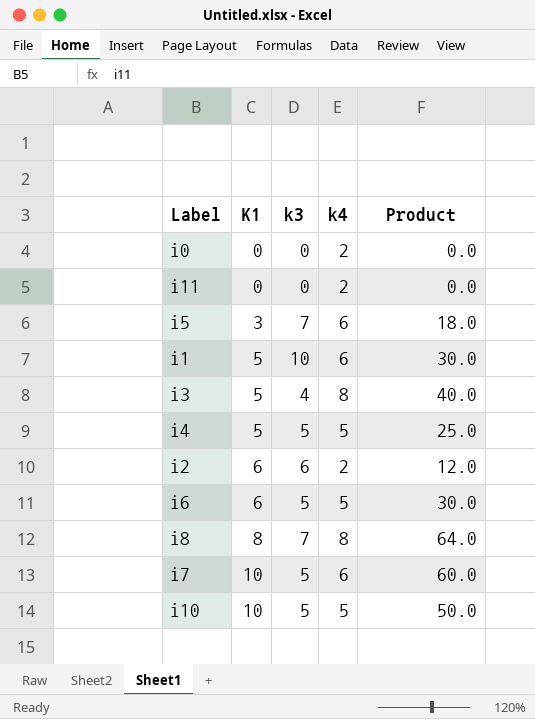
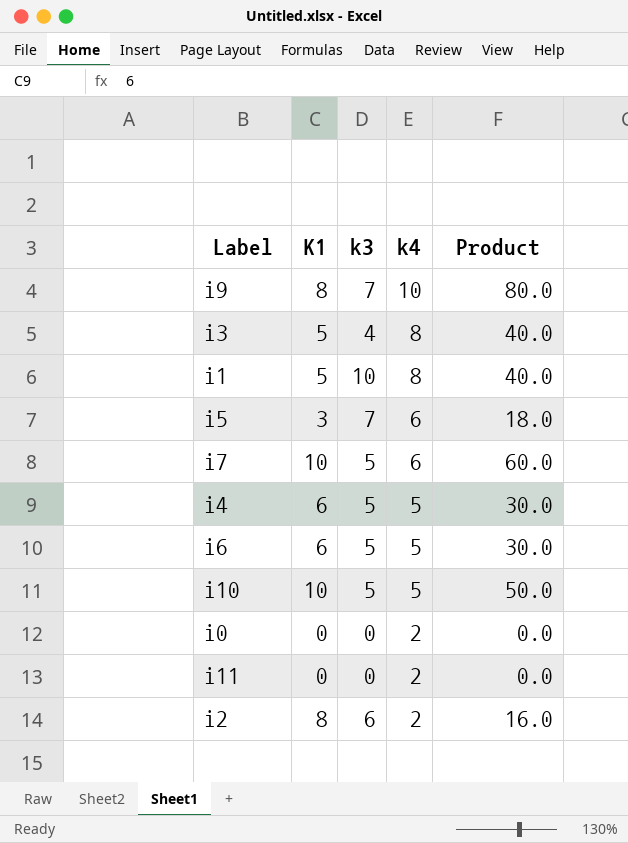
row order: K1 ascending -> k4 descending
row i8: 8 | 7 | 8 | 64.0 -> none
row i9: none -> 8 | 7 | 10 | 80.0
i1 | k4: 6 -> 8
i1 | Product: 30.0 -> 40.0
i4 | K1: 5 -> 6
i4 | Product: 25.0 -> 30.0
i2 | K1: 6 -> 8
i2 | Product: 12.0 -> 16.0

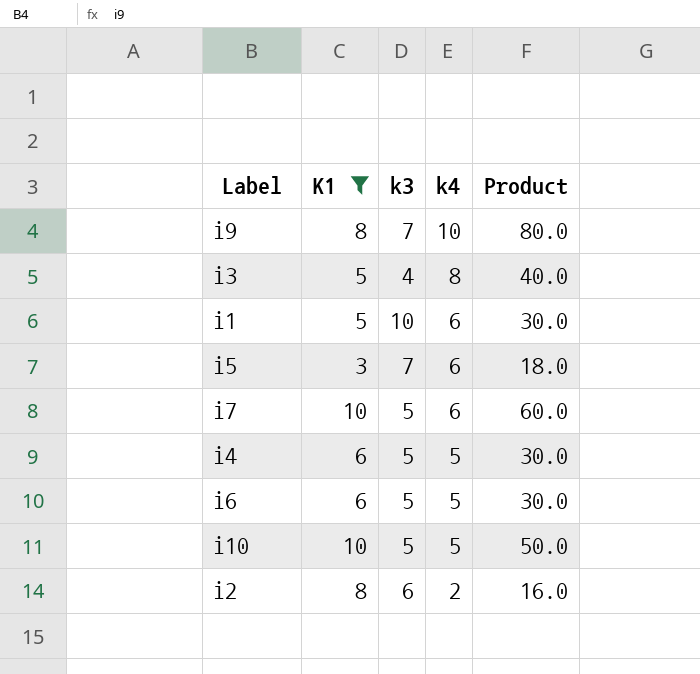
filter: none -> K1 != 0
i1 | k4: 8 -> 6
i1 | Product: 40.0 -> 30.0

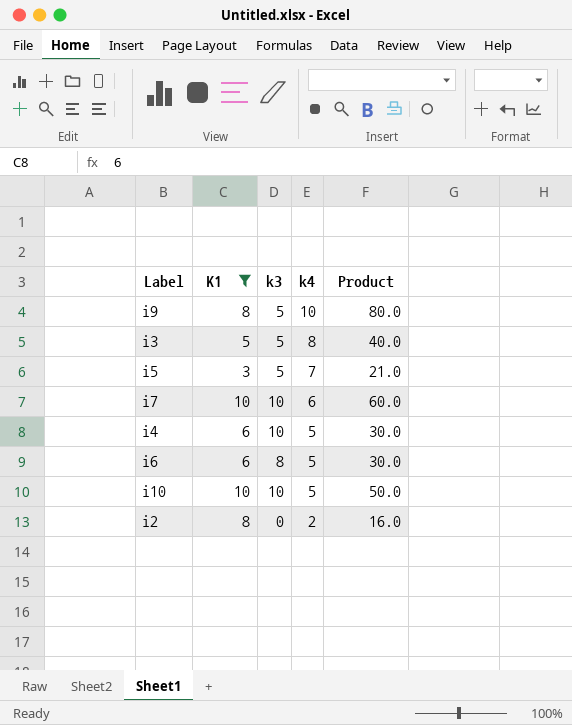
row i1: 5 | 10 | 6 | 30.0 -> none
i9 | k3: 7 -> 5
i3 | k3: 4 -> 5
i5 | k3: 7 -> 5
i5 | k4: 6 -> 7
i5 | Product: 18.0 -> 21.0
i7 | k3: 5 -> 10
i4 | k3: 5 -> 10
i6 | k3: 5 -> 8
i10 | k3: 5 -> 10
i2 | k3: 6 -> 0

